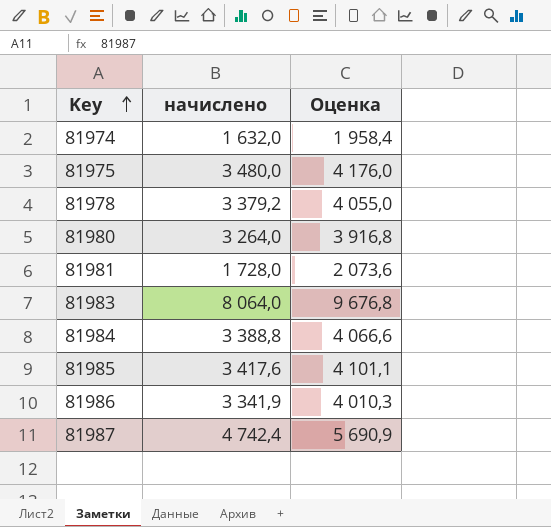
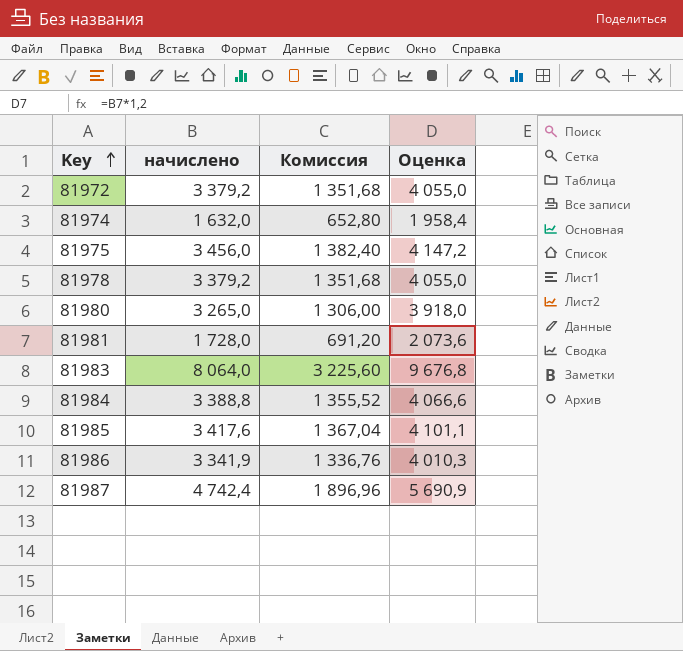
column Комиссия | formula: none -> [начислено] * 0,4
row 81972: none -> 3 379,2 | 1 351,68 | 4 055,0
81975 | начислено: 3 480,0 -> 3 456,0
81975 | Оценка: 4 176,0 -> 4 147,2
81980 | начислено: 3 264,0 -> 3 265,0
81980 | Оценка: 3 916,8 -> 3 918,0

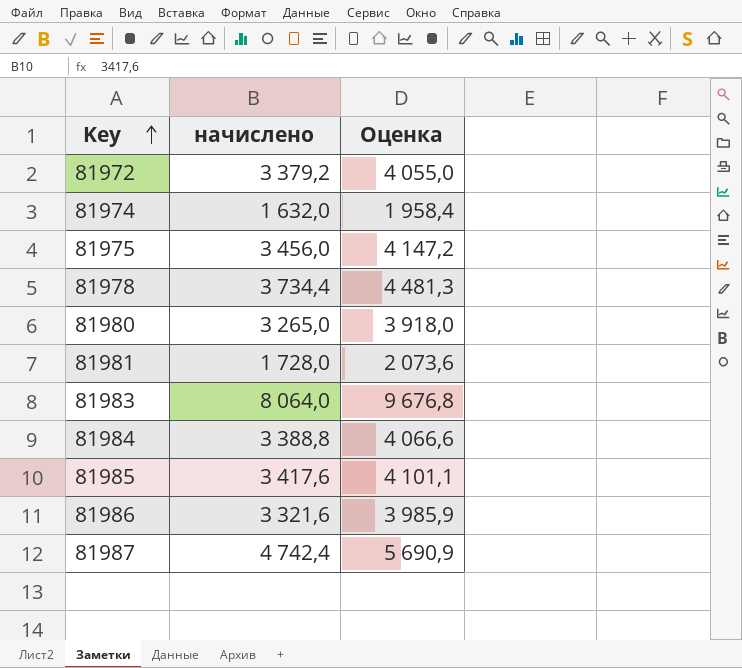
column Комиссия | formula: [начислено] * 0,4 -> none
81978 | начислено: 3 379,2 -> 3 734,4
81978 | Оценка: 4 055,0 -> 4 481,3
81986 | начислено: 3 341,9 -> 3 321,6
81986 | Оценка: 4 010,3 -> 3 985,9

